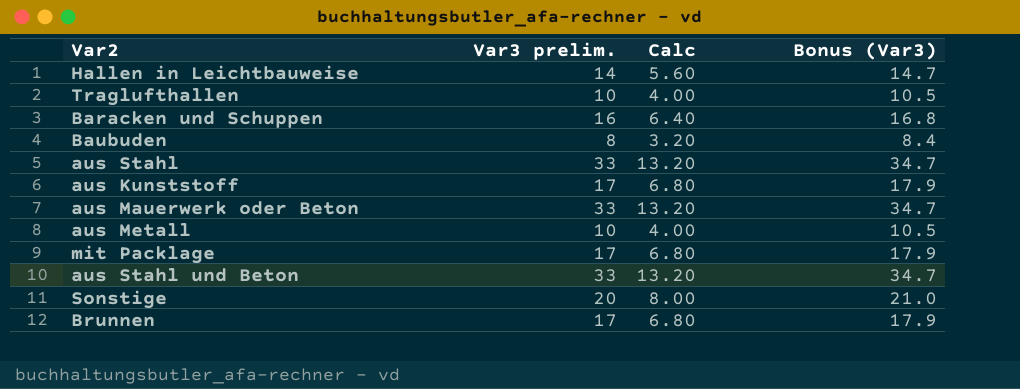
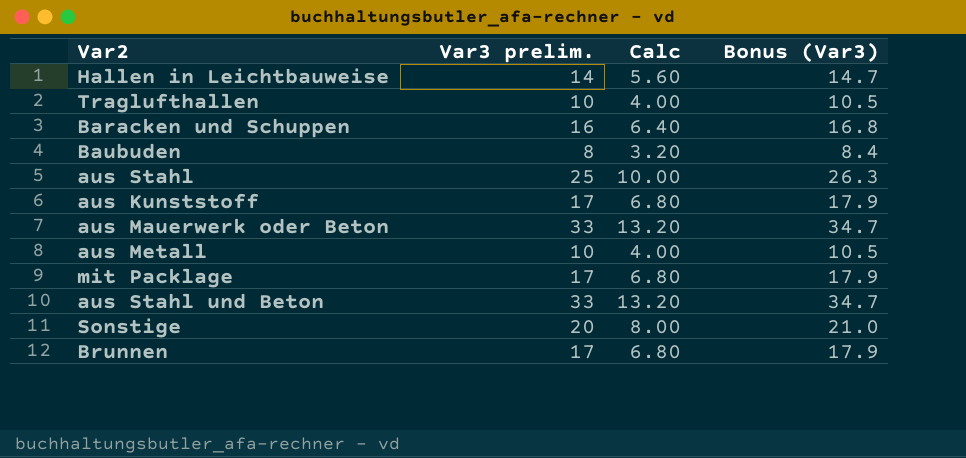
aus Stahl | Var3 prelim.: 33 -> 25
aus Stahl | Calc: 13.20 -> 10.00
aus Stahl | Bonus (Var3): 34.7 -> 26.3

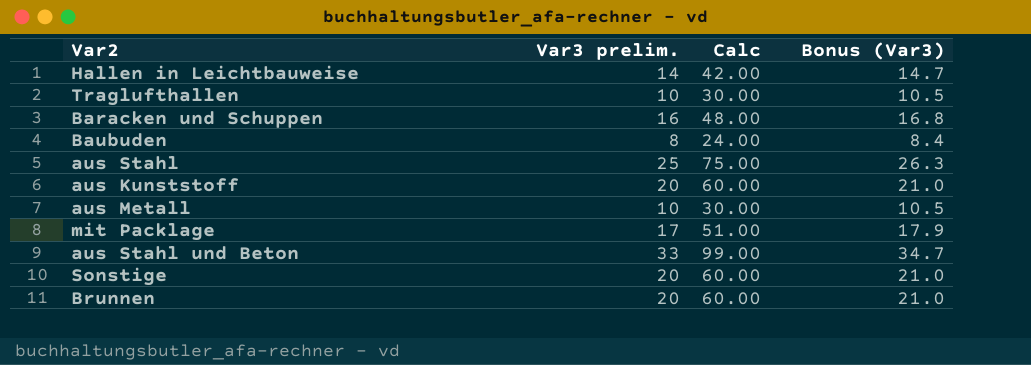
column Calc | formula: [Var3 prelim.] * 0.4 -> [Var3 prelim.] * 3
row aus Mauerwerk oder Beton: 33 | 13.20 | 34.7 -> none
aus Kunststoff | Var3 prelim.: 17 -> 20
aus Kunststoff | Bonus (Var3): 17.9 -> 21.0
Brunnen | Var3 prelim.: 17 -> 20
Brunnen | Bonus (Var3): 17.9 -> 21.0

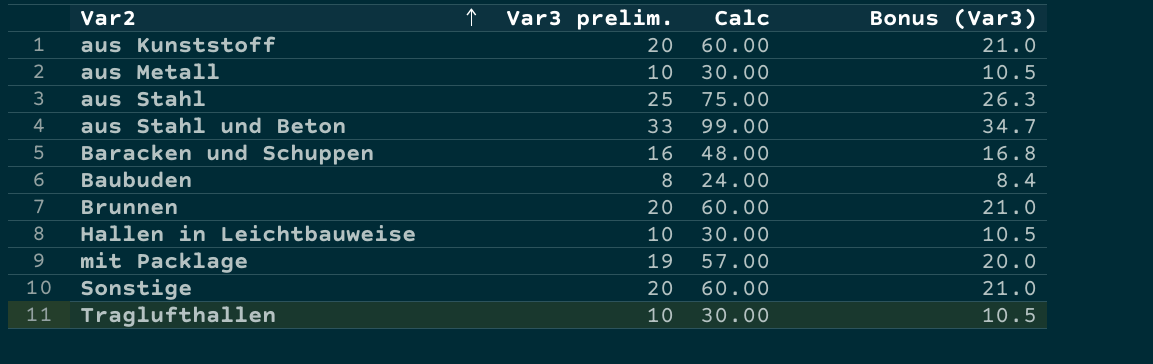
row order: none -> Var2 ascending
Hallen in Leichtbauweise | Var3 prelim.: 14 -> 10
Hallen in Leichtbauweise | Calc: 42.00 -> 30.00
Hallen in Leichtbauweise | Bonus (Var3): 14.7 -> 10.5
mit Packlage | Var3 prelim.: 17 -> 19
mit Packlage | Calc: 51.00 -> 57.00
mit Packlage | Bonus (Var3): 17.9 -> 20.0

